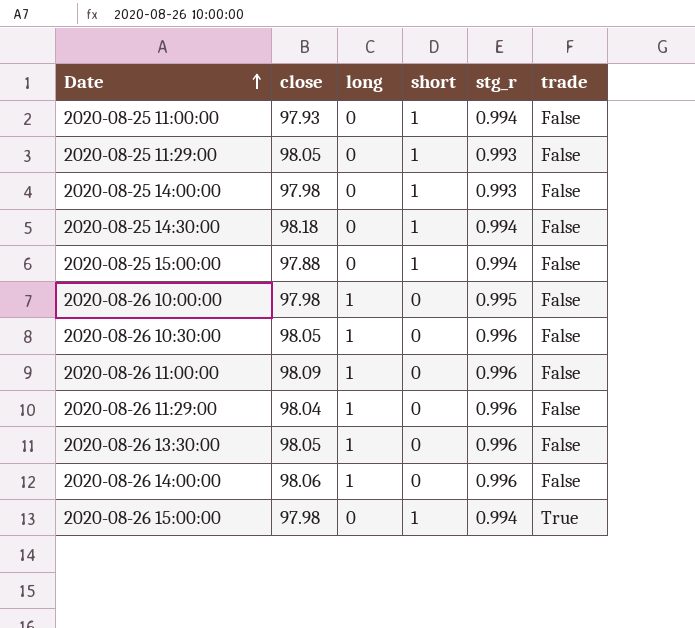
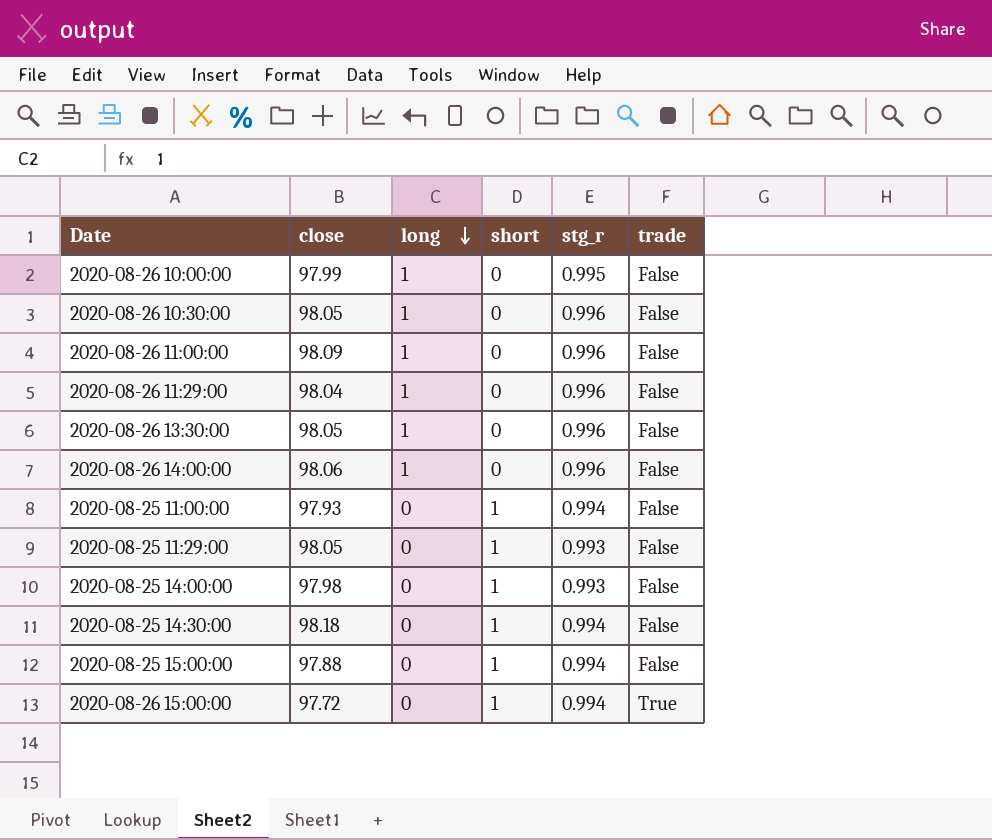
row order: Date ascending -> long descending
2020-08-26 10:00:00 | close: 97.98 -> 97.99
2020-08-26 15:00:00 | close: 97.98 -> 97.72

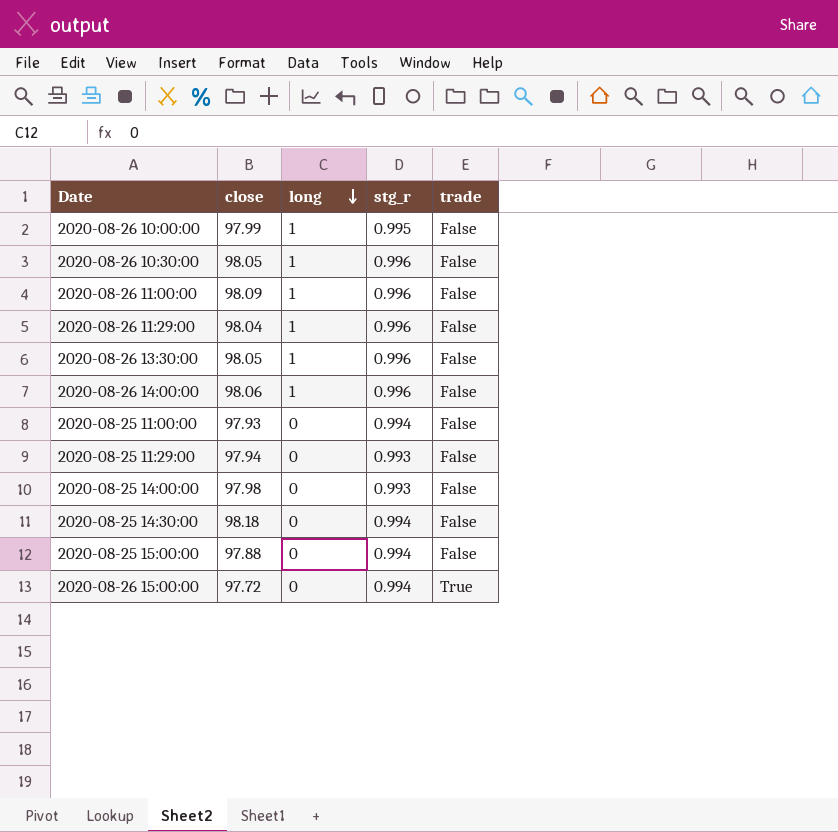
column short | position: 4 -> none
2020-08-25 11:29:00 | close: 98.05 -> 97.94

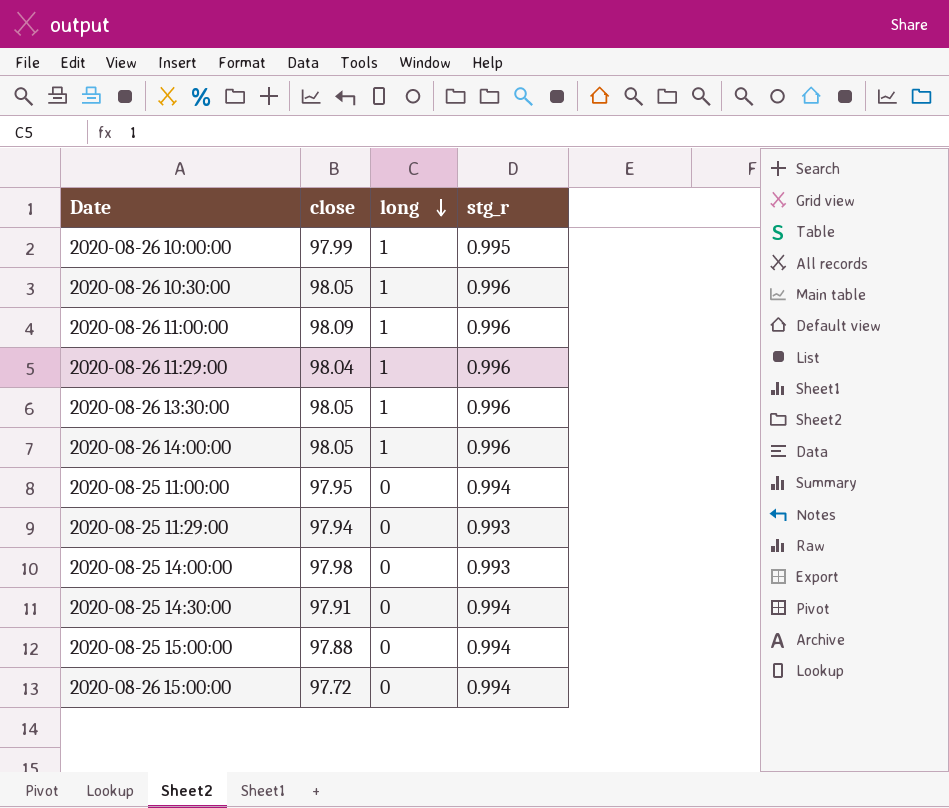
column trade | position: 5 -> none
2020-08-26 14:00:00 | close: 98.06 -> 98.05
2020-08-25 11:00:00 | close: 97.93 -> 97.95
2020-08-25 14:30:00 | close: 98.18 -> 97.91

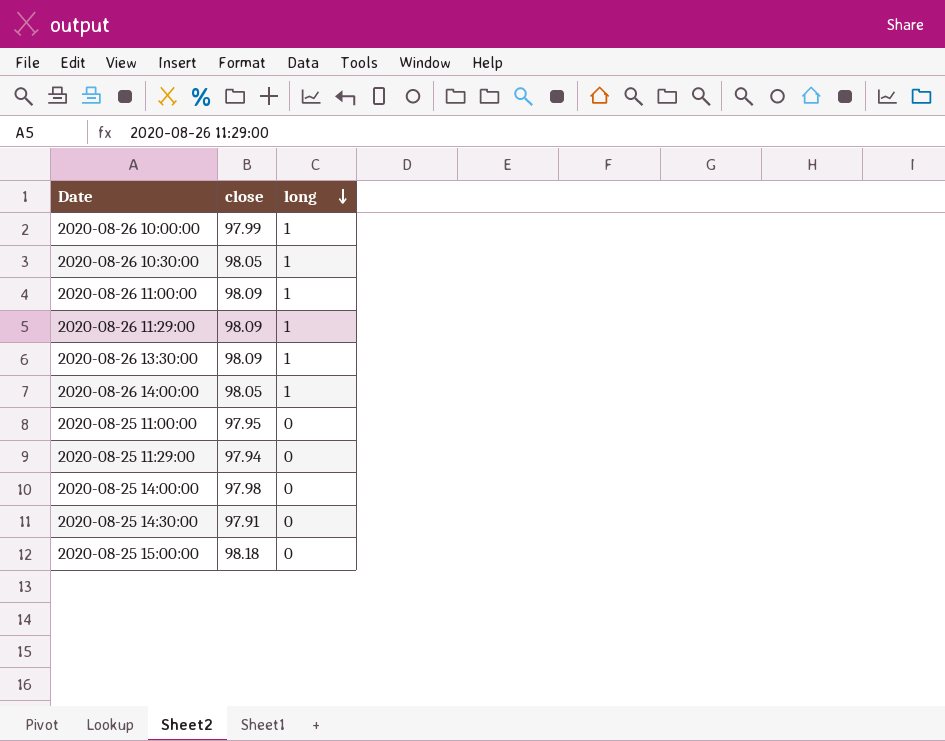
column stg_r | position: 4 -> none
row 2020-08-26 15:00:00: 97.72 | 0 | 0.994 -> none
2020-08-26 11:29:00 | close: 98.04 -> 98.09
2020-08-26 13:30:00 | close: 98.05 -> 98.09
2020-08-25 15:00:00 | close: 97.88 -> 98.18

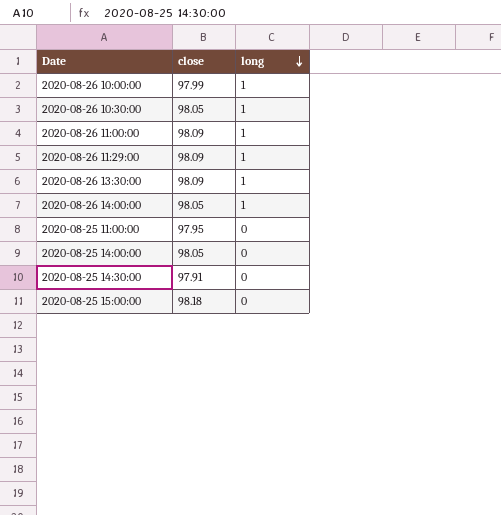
row 2020-08-25 11:29:00: 97.94 | 0 -> none
2020-08-25 14:00:00 | close: 97.98 -> 98.05

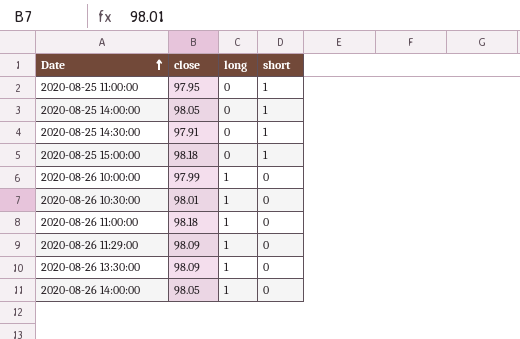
row order: long descending -> Date ascending
column short | position: none -> 4
2020-08-26 10:30:00 | close: 98.05 -> 98.01
2020-08-26 11:00:00 | close: 98.09 -> 98.18

